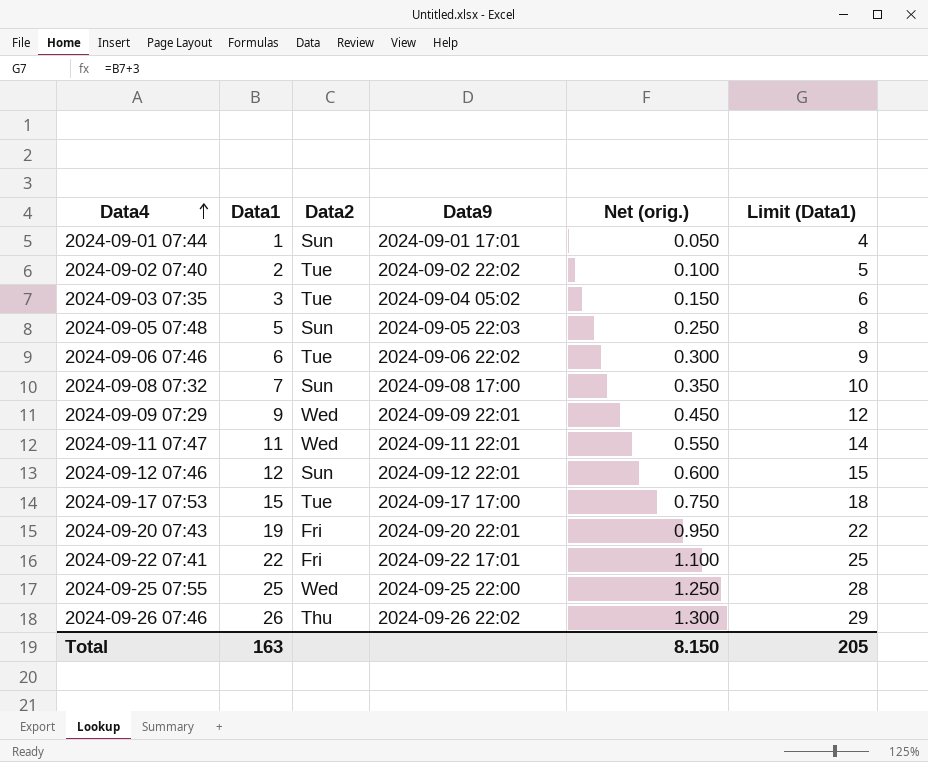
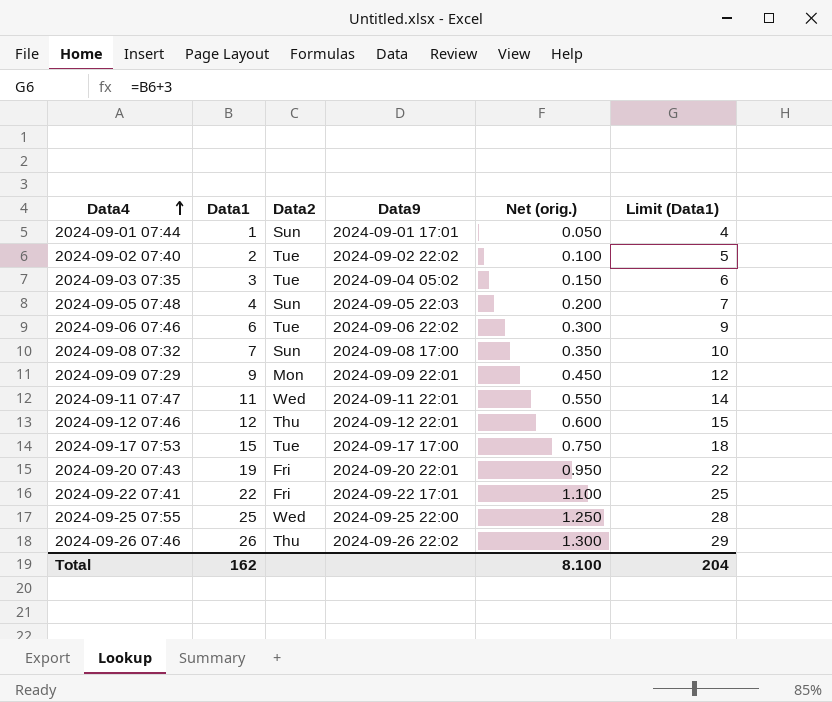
2024-09-05 07:48 | Data1: 5 -> 4
2024-09-05 07:48 | Net (orig.): 0.250 -> 0.200
2024-09-05 07:48 | Limit (Data1): 8 -> 7
2024-09-09 07:29 | Data2: Wed -> Mon
2024-09-12 07:46 | Data2: Sun -> Thu
Total | Data1: 163 -> 162
Total | Net (orig.): 8.150 -> 8.100
Total | Limit (Data1): 205 -> 204

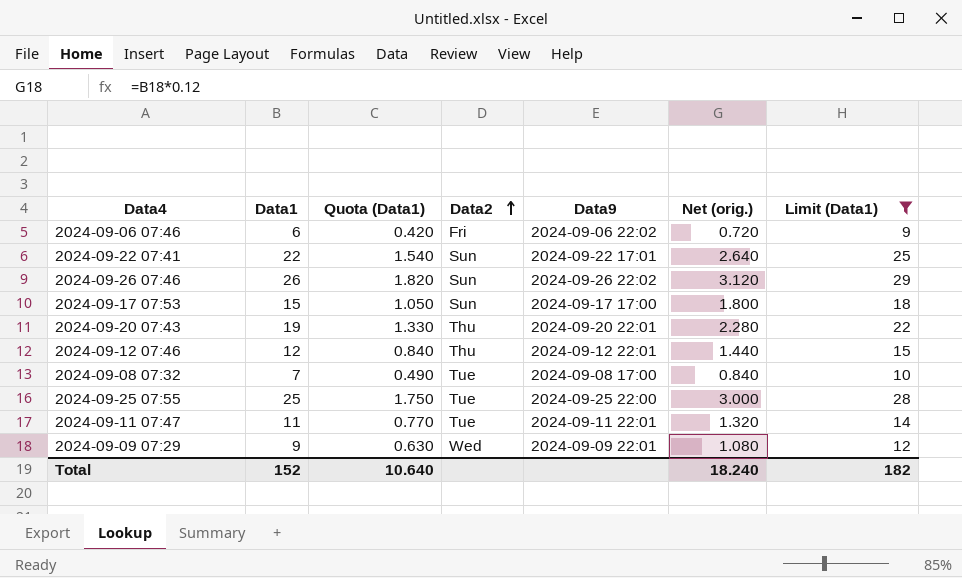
filter: none -> Limit (Data1) >= 9
row order: Data4 ascending -> Data2 ascending
column Quota (Data1) | formula: none -> [Data1] * 0.07
column Net (orig.) | formula: [Data1] * 0.05 -> [Data1] * 0.12
2024-09-06 07:46 | Data2: Tue -> Fri
2024-09-22 07:41 | Data2: Fri -> Sun
2024-09-26 07:46 | Data2: Thu -> Sun
2024-09-17 07:53 | Data2: Tue -> Sun
2024-09-20 07:43 | Data2: Fri -> Thu
2024-09-08 07:32 | Data2: Sun -> Tue
2024-09-25 07:55 | Data2: Wed -> Tue
2024-09-11 07:47 | Data2: Wed -> Tue
2024-09-09 07:29 | Data2: Mon -> Wed
Total | Data1: 162 -> 152
Total | Net (orig.): 8.100 -> 18.240
Total | Limit (Data1): 204 -> 182

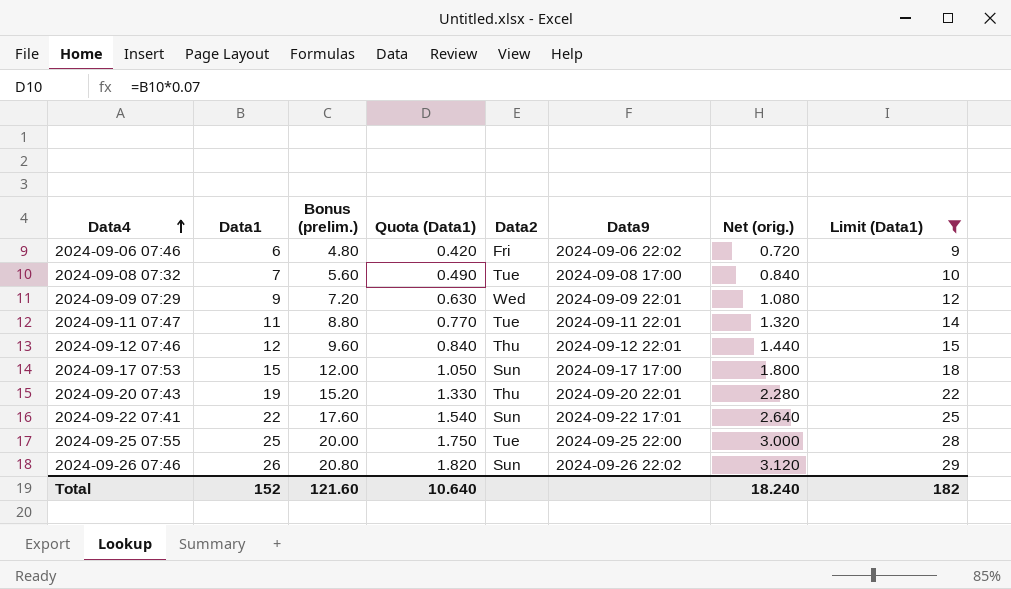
row order: Data2 ascending -> Data4 ascending
column Bonus (prelim.) | formula: none -> [Data1] * 0.8

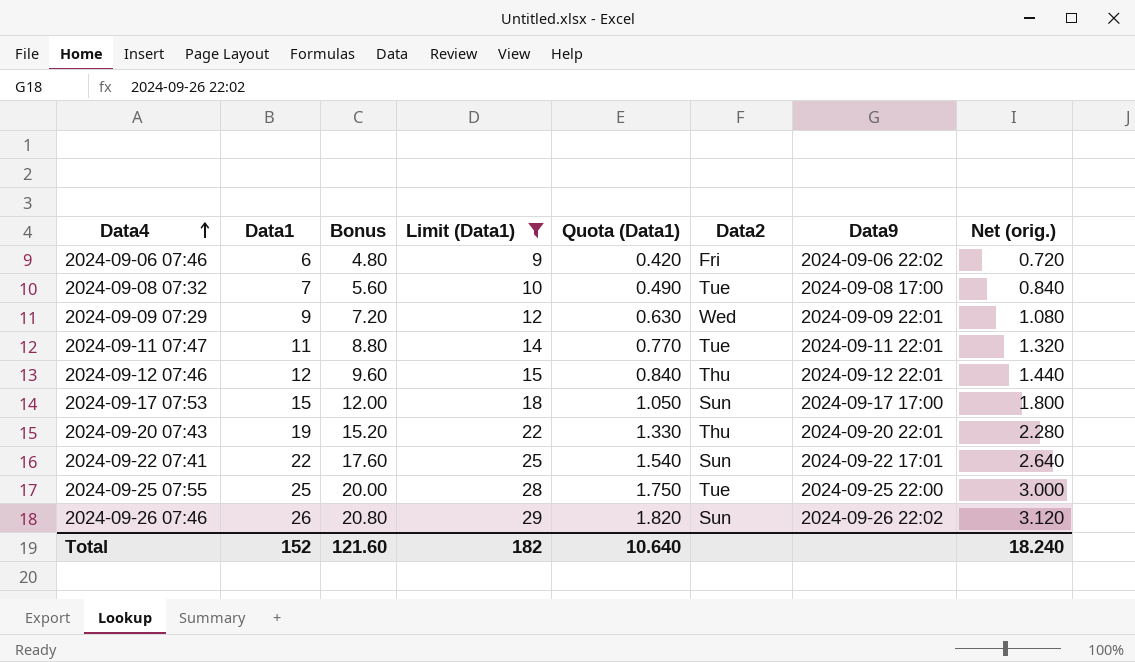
column name: Bonus (prelim.) -> Bonus
column Limit (Data1) | position: 8 -> 4

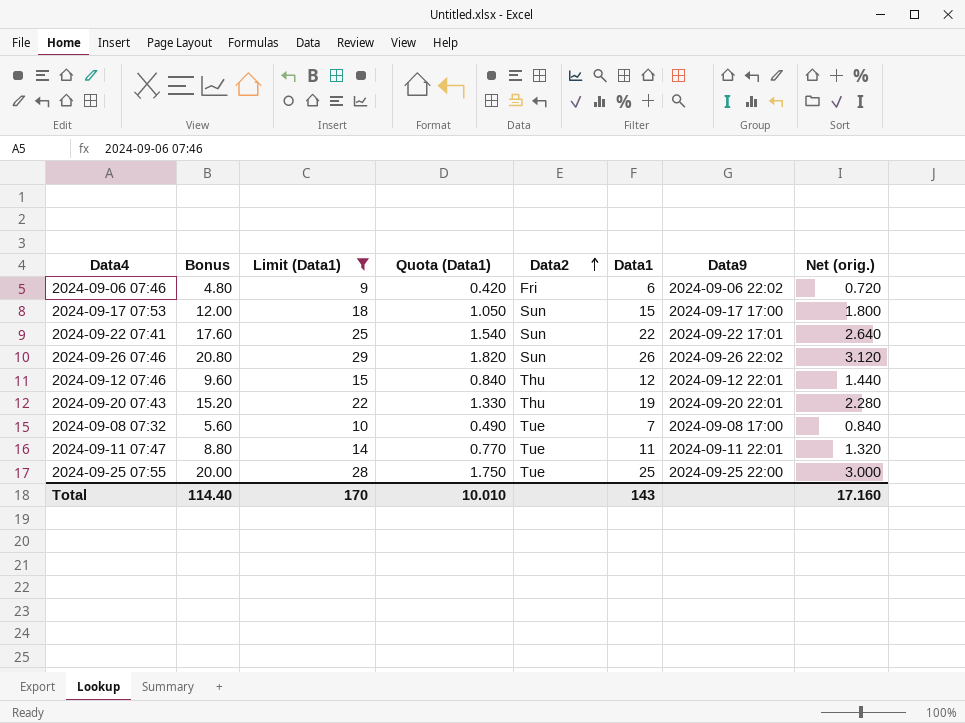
row order: Data4 ascending -> Data2 ascending
column Data1 | position: 2 -> 6
row 2024-09-09 07:29: 9 | 7.20 | 12 | 0.630 | Wed | 2024-09-09 22:01 | 1.080 -> none
Total | Bonus: 121.60 -> 114.40
Total | Limit (Data1): 182 -> 170
Total | Quota (Data1): 10.640 -> 10.010
Total | Data1: 152 -> 143
Total | Net (orig.): 18.240 -> 17.160

